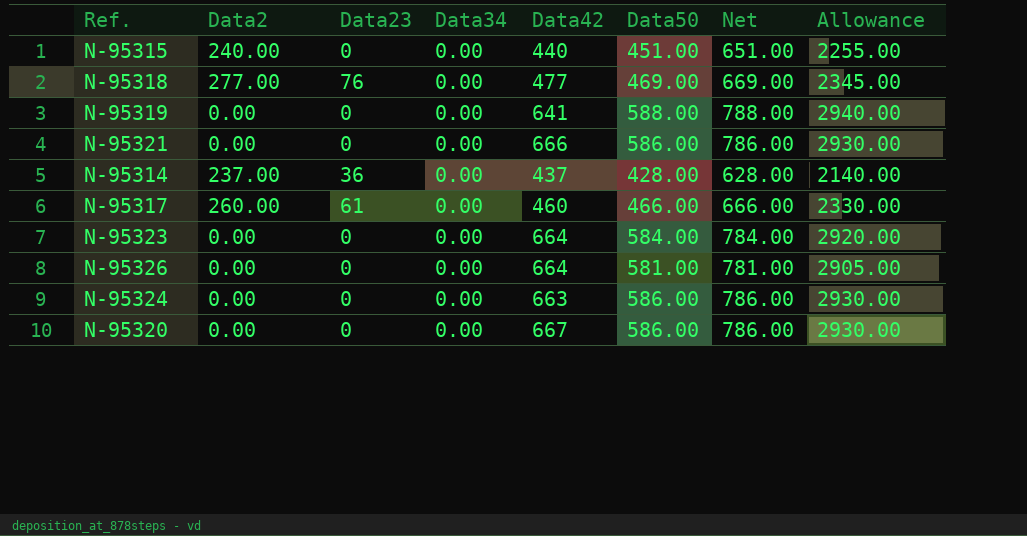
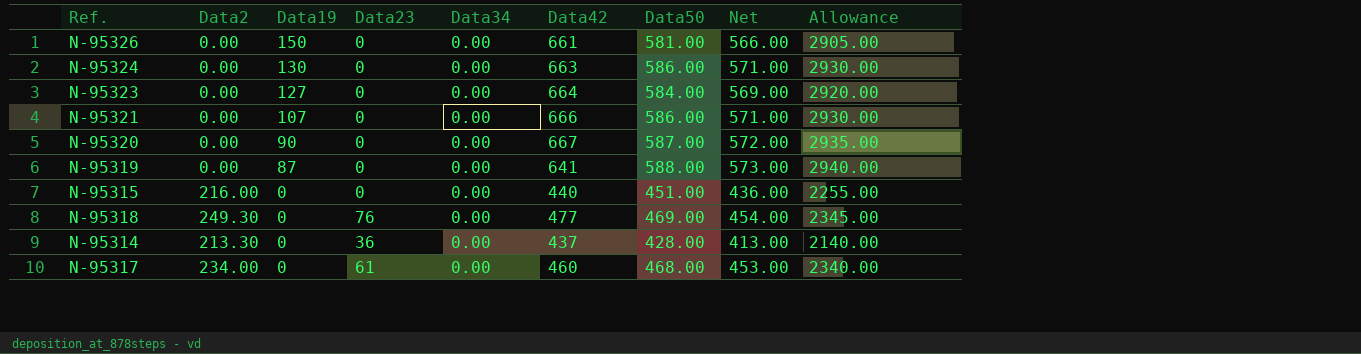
row order: none -> Data19 descending
column Data19 | position: none -> 3
column Net | formula: [Data50] + 200 -> [Data50] - 15
N-95326 | Data42: 664 -> 661
N-95320 | Data50: 586.00 -> 587.00
N-95320 | Allowance: 2930.00 -> 2935.00
N-95315 | Data2: 240.00 -> 216.00
N-95318 | Data2: 277.00 -> 249.30
N-95314 | Data2: 237.00 -> 213.30
N-95317 | Data2: 260.00 -> 234.00
N-95317 | Data50: 466.00 -> 468.00
N-95317 | Allowance: 2330.00 -> 2340.00

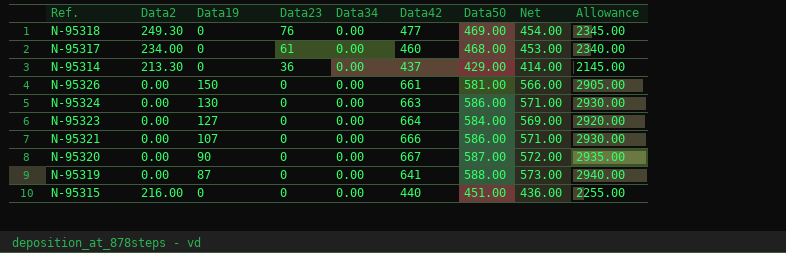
row order: Data19 descending -> Data23 descending
N-95314 | Data50: 428.00 -> 429.00
N-95314 | Net: 413.00 -> 414.00
N-95314 | Allowance: 2140.00 -> 2145.00

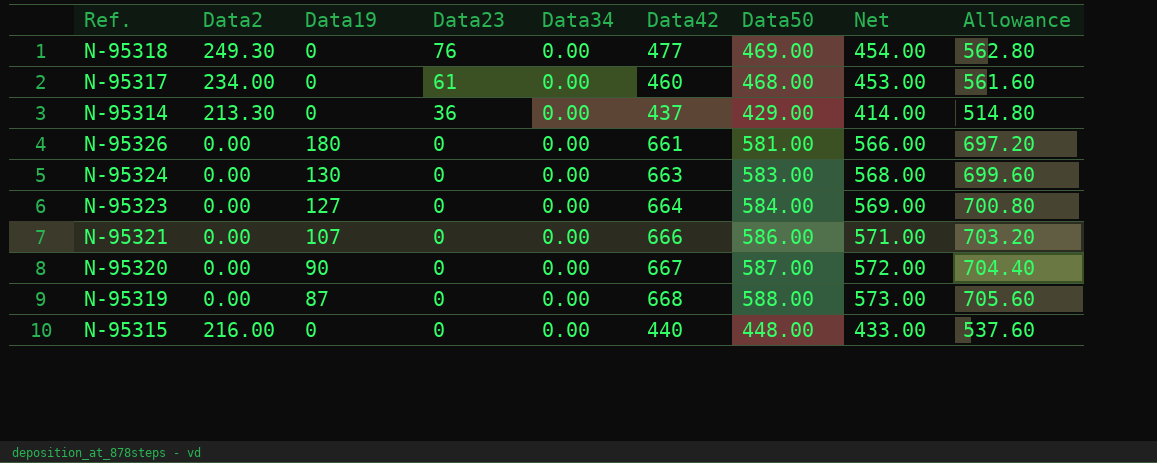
column Allowance | formula: [Data50] * 5 -> [Data50] * 1.2
N-95326 | Data19: 150 -> 180
N-95324 | Data50: 586.00 -> 583.00
N-95324 | Net: 571.00 -> 568.00
N-95319 | Data42: 641 -> 668
N-95315 | Data50: 451.00 -> 448.00
N-95315 | Net: 436.00 -> 433.00

